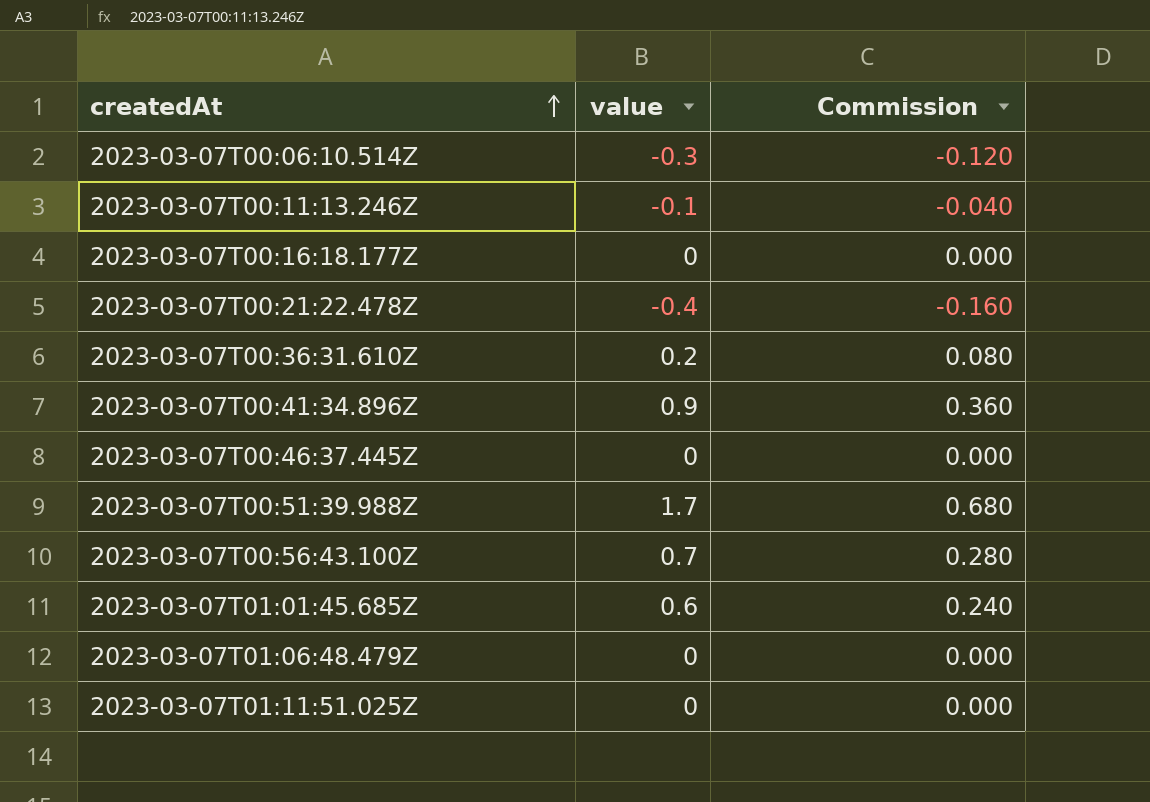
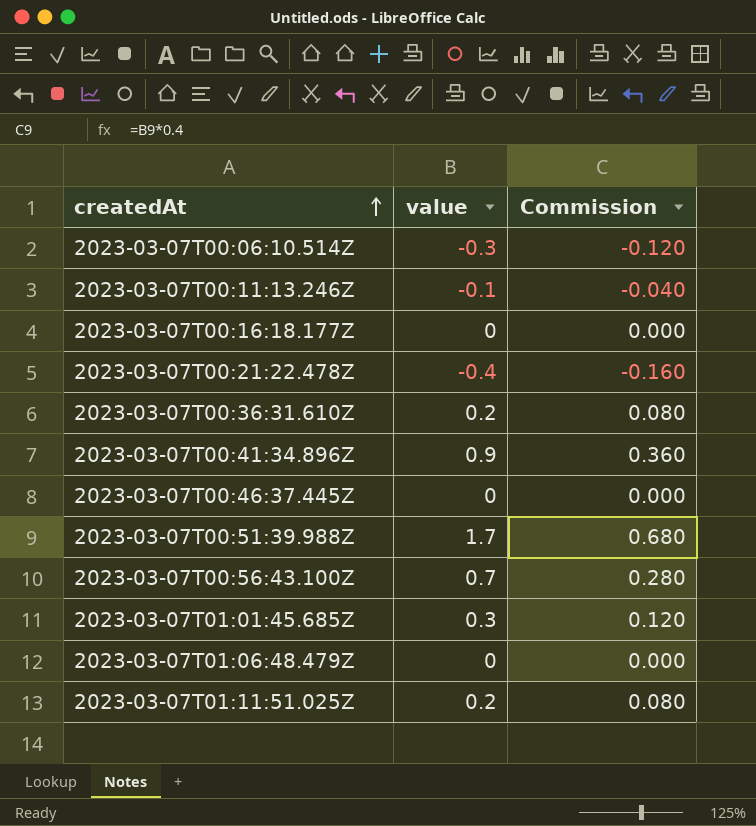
2023-03-07T01:01:45.685Z | value: 0.6 -> 0.3
2023-03-07T01:01:45.685Z | Commission: 0.240 -> 0.120
2023-03-07T01:11:51.025Z | value: 0 -> 0.2
2023-03-07T01:11:51.025Z | Commission: 0.000 -> 0.080

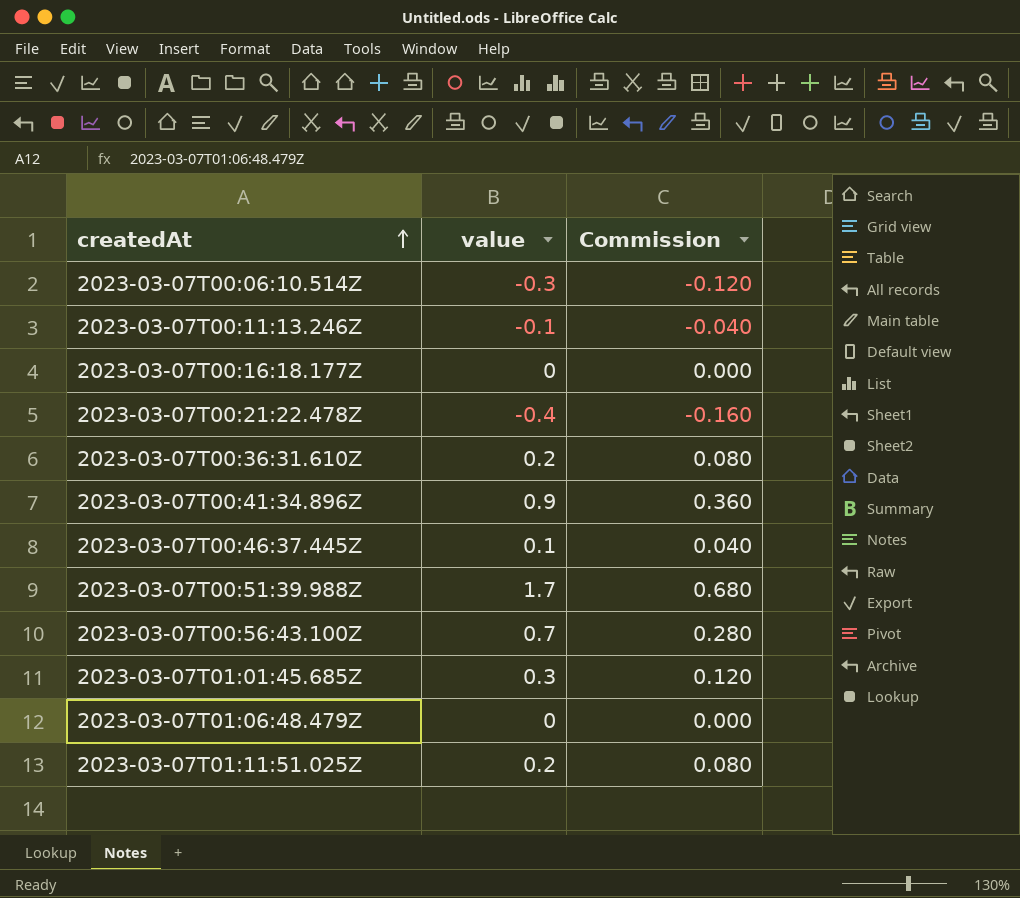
2023-03-07T00:46:37.445Z | value: 0 -> 0.1
2023-03-07T00:46:37.445Z | Commission: 0.000 -> 0.040

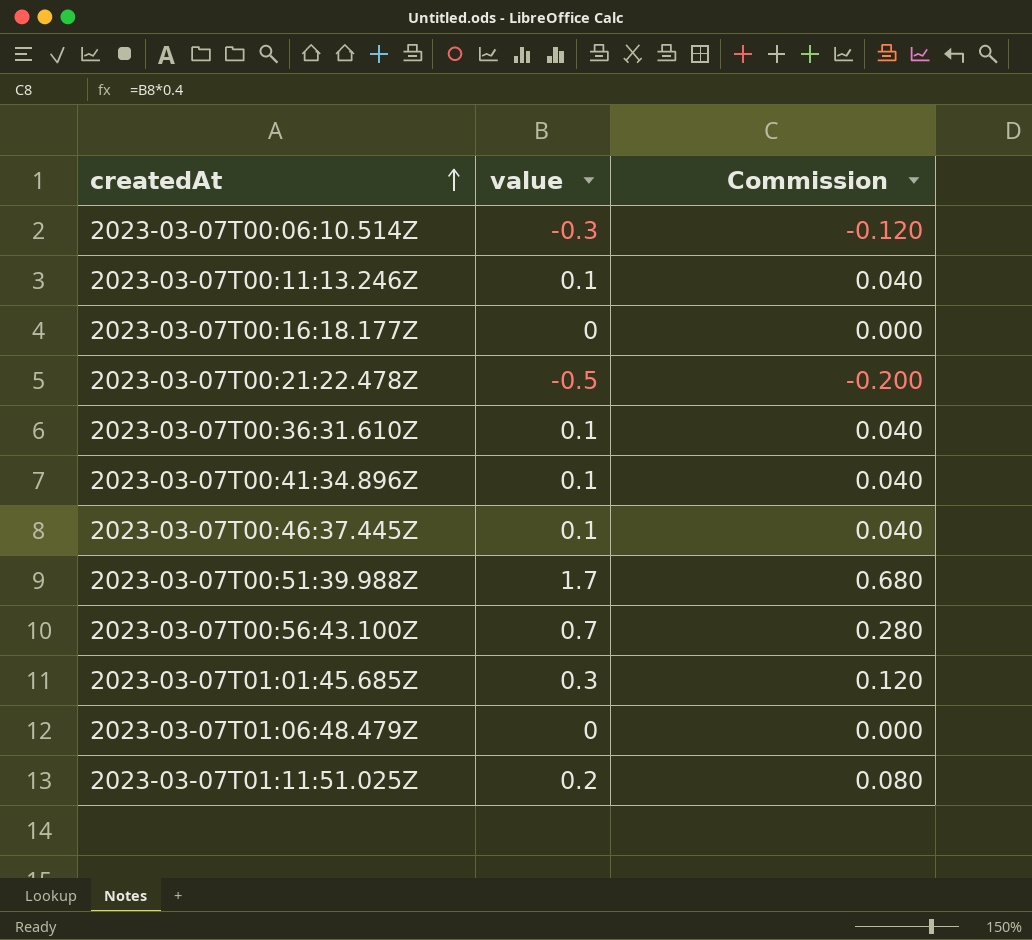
2023-03-07T00:11:13.246Z | value: -0.1 -> 0.1
2023-03-07T00:11:13.246Z | Commission: -0.040 -> 0.040
2023-03-07T00:21:22.478Z | value: -0.4 -> -0.5
2023-03-07T00:21:22.478Z | Commission: -0.160 -> -0.200
2023-03-07T00:36:31.610Z | value: 0.2 -> 0.1
2023-03-07T00:36:31.610Z | Commission: 0.080 -> 0.040
2023-03-07T00:41:34.896Z | value: 0.9 -> 0.1
2023-03-07T00:41:34.896Z | Commission: 0.360 -> 0.040

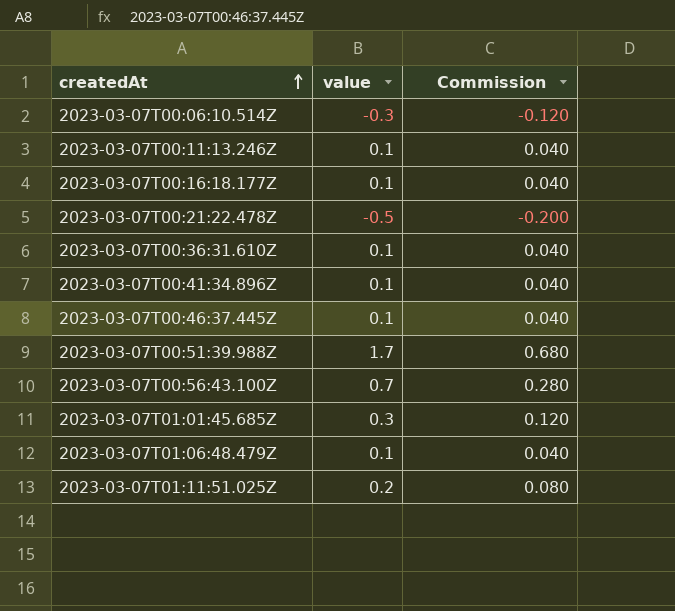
2023-03-07T00:16:18.177Z | value: 0 -> 0.1
2023-03-07T00:16:18.177Z | Commission: 0.000 -> 0.040
2023-03-07T01:06:48.479Z | value: 0 -> 0.1
2023-03-07T01:06:48.479Z | Commission: 0.000 -> 0.040

